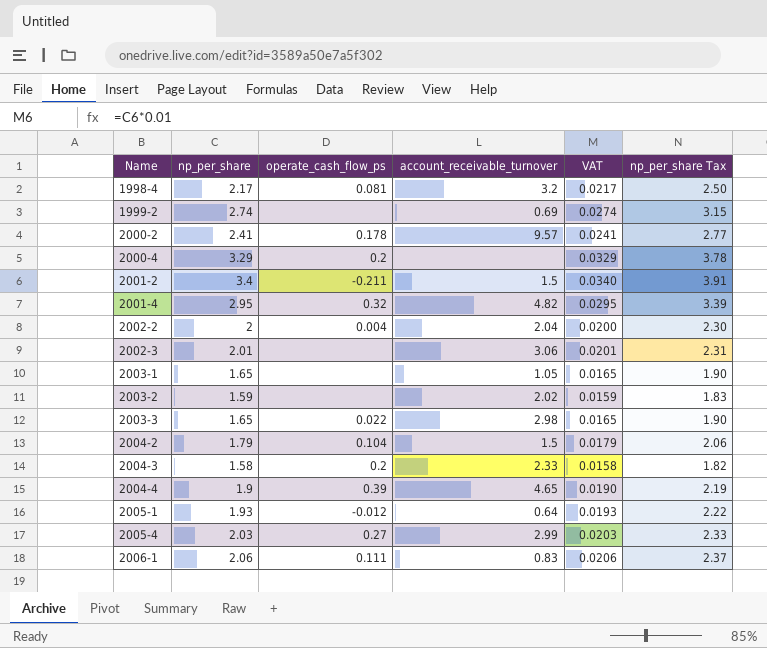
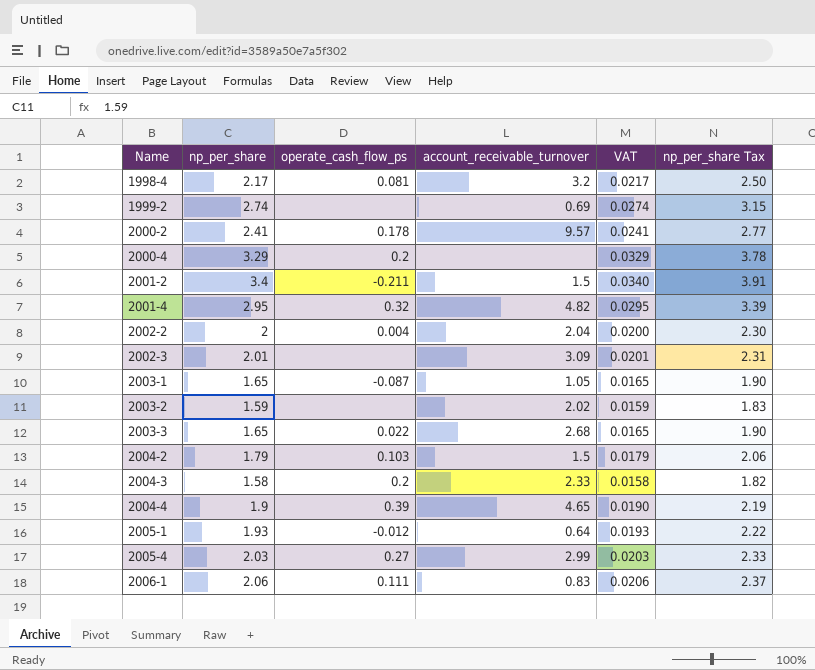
2002-3 | account_receivable_turnover: 3.06 -> 3.09
2003-1 | operate_cash_flow_ps: none -> -0.087
2003-3 | account_receivable_turnover: 2.98 -> 2.68
2004-2 | operate_cash_flow_ps: 0.104 -> 0.103

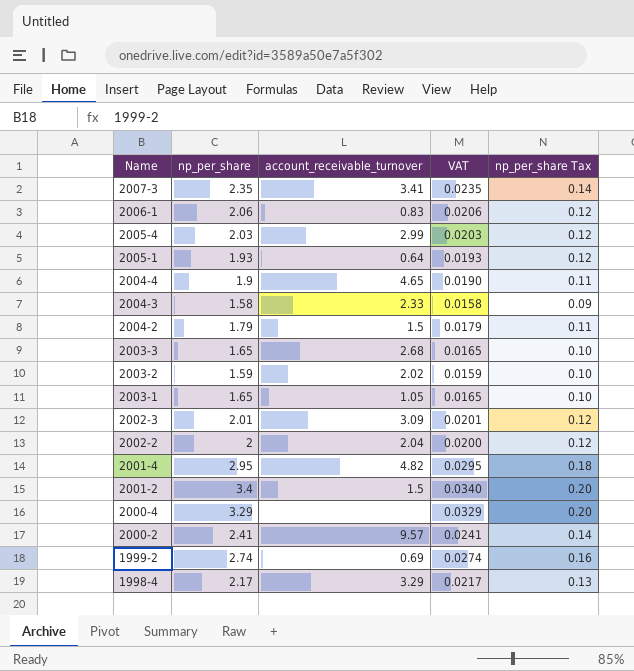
row order: Name ascending -> Name descending
column operate_cash_flow_ps | position: 3 -> none
column np_per_share Tax | formula: [np_per_share] * 1.15 -> [np_per_share] * 0.06
row 2007-3: none -> 2.35 | 3.41 | 0.0235 | 0.14
1998-4 | account_receivable_turnover: 3.2 -> 3.29

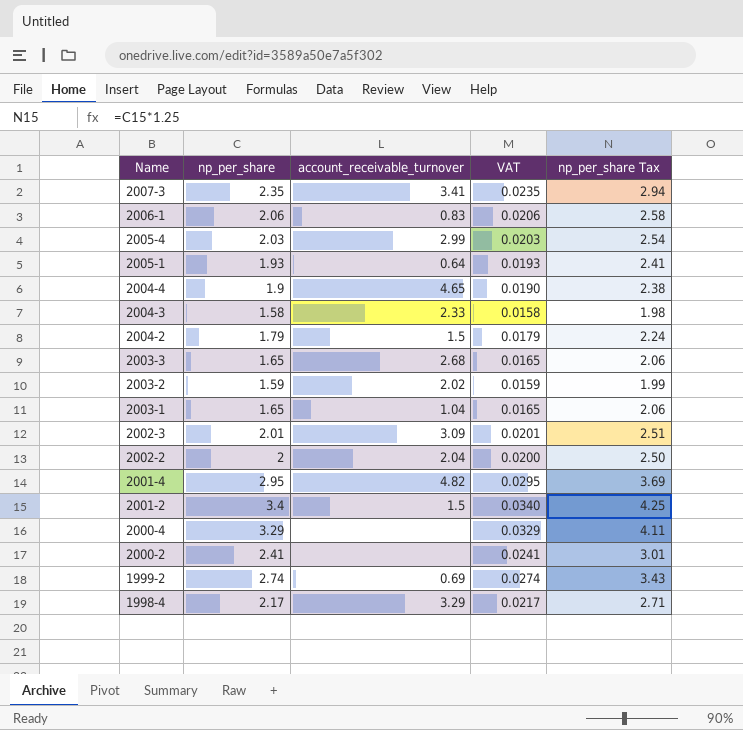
column np_per_share Tax | formula: [np_per_share] * 0.06 -> [np_per_share] * 1.25
2003-1 | account_receivable_turnover: 1.05 -> 1.04
2000-2 | account_receivable_turnover: 9.57 -> none

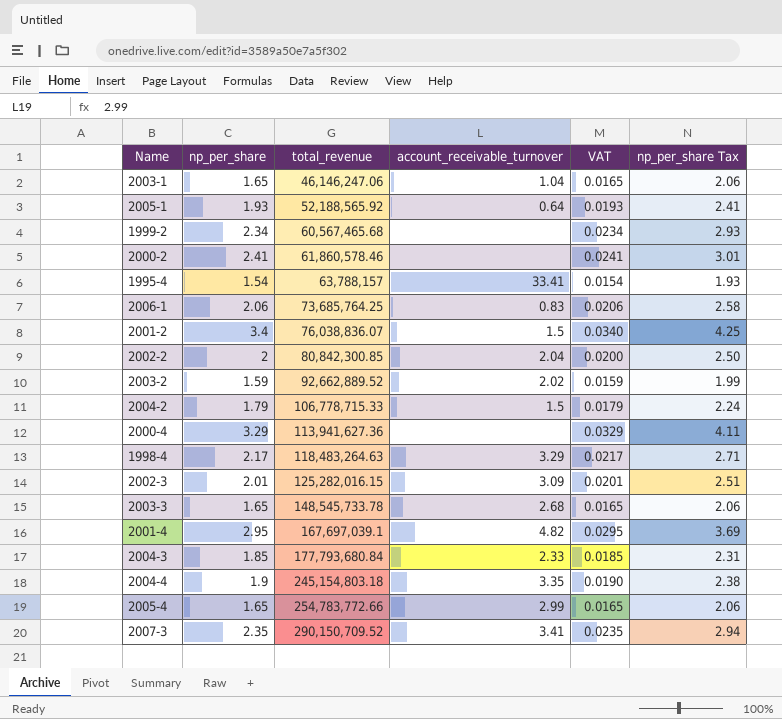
row order: Name descending -> total_revenue ascending
column total_revenue | position: none -> 3
1999-2 | np_per_share: 2.74 -> 2.34
1999-2 | account_receivable_turnover: 0.69 -> none
1999-2 | VAT: 0.0274 -> 0.0234
1999-2 | np_per_share Tax: 3.43 -> 2.93
row 1995-4: none -> 1.54 | 63,788,157 | 33.41 | 0.0154 | 1.93
2004-3 | np_per_share: 1.58 -> 1.85
2004-3 | VAT: 0.0158 -> 0.0185
2004-3 | np_per_share Tax: 1.98 -> 2.31
2004-4 | account_receivable_turnover: 4.65 -> 3.35
2005-4 | np_per_share: 2.03 -> 1.65
2005-4 | VAT: 0.0203 -> 0.0165
2005-4 | np_per_share Tax: 2.54 -> 2.06

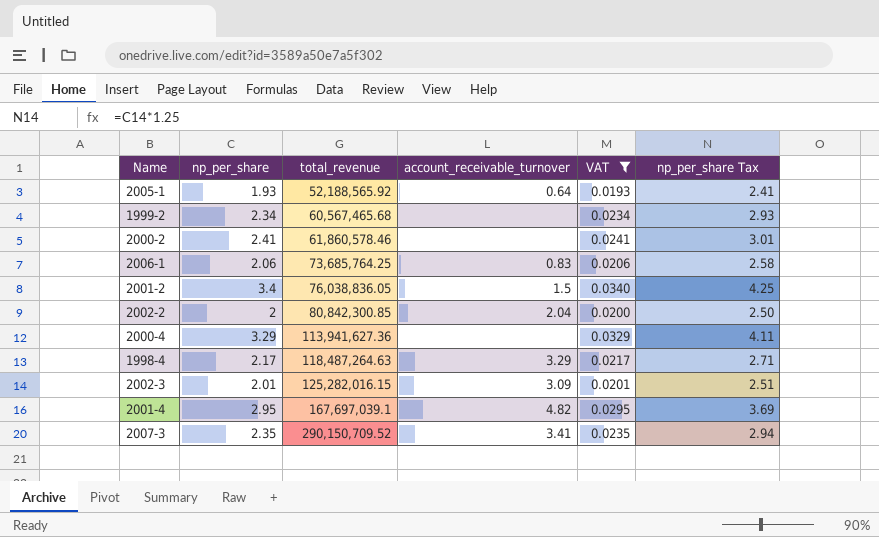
filter: none -> VAT >= 0.0193
2001-2 | total_revenue: 76,038,836.07 -> 76,038,836.05
1998-4 | total_revenue: 118,483,264.63 -> 118,487,264.63

